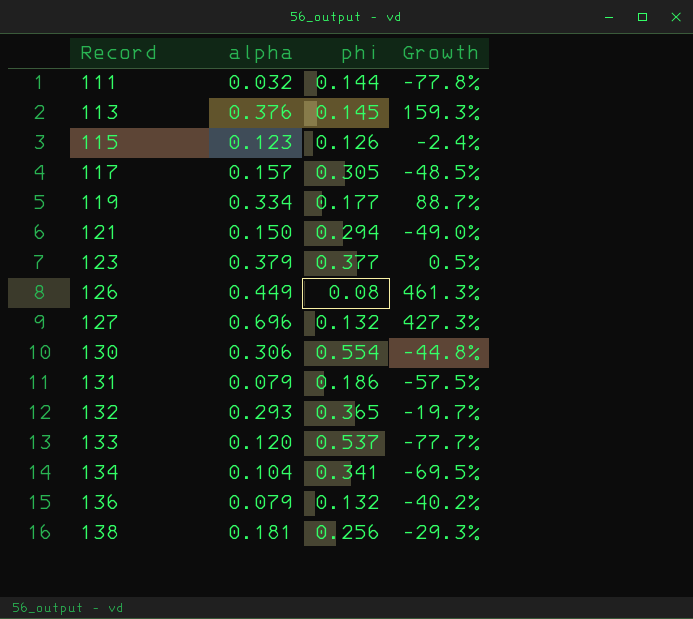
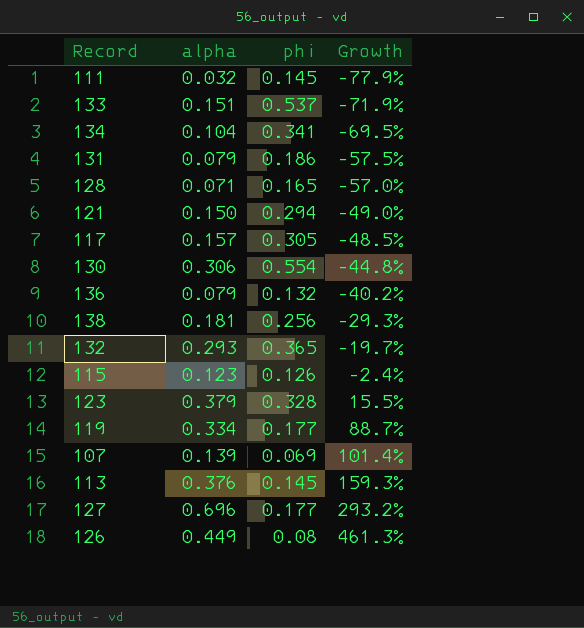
row order: Record ascending -> Growth ascending
111 | phi: 0.144 -> 0.145
111 | Growth: -77.8% -> -77.9%
133 | alpha: 0.120 -> 0.151
133 | Growth: -77.7% -> -71.9%
row 128: none -> 0.071 | 0.165 | -57.0%
123 | phi: 0.377 -> 0.328
123 | Growth: 0.5% -> 15.5%
row 107: none -> 0.139 | 0.069 | 101.4%
127 | phi: 0.132 -> 0.177
127 | Growth: 427.3% -> 293.2%

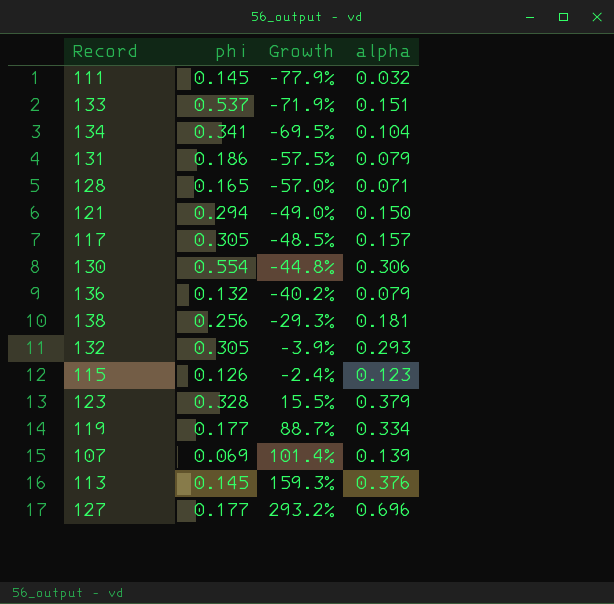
column alpha | position: 2 -> 4
row 126: 0.449 | 0.08 | 461.3% -> none
132 | phi: 0.365 -> 0.305
132 | Growth: -19.7% -> -3.9%

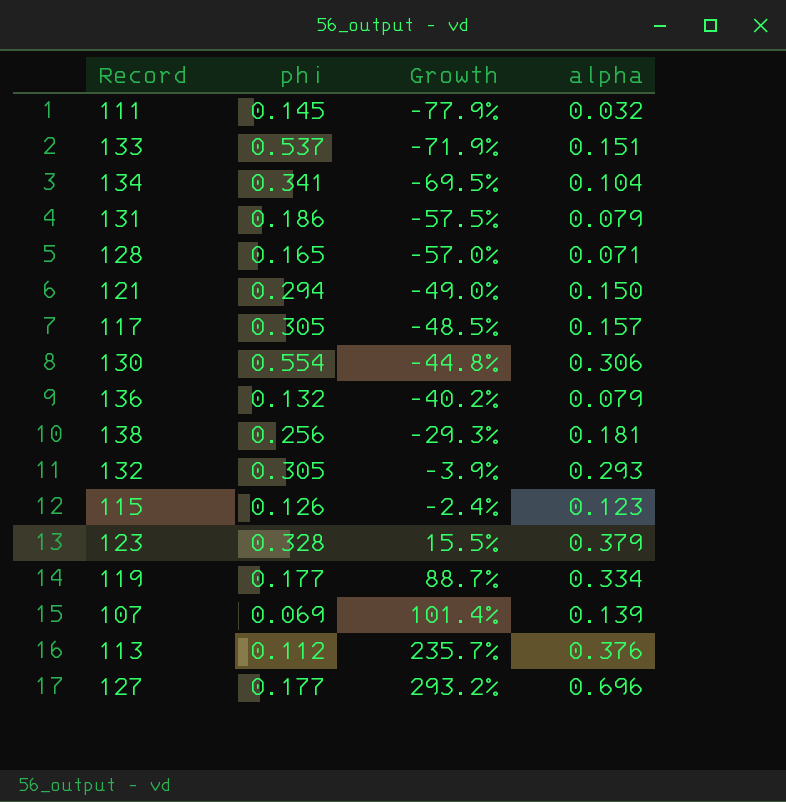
113 | phi: 0.145 -> 0.112
113 | Growth: 159.3% -> 235.7%

